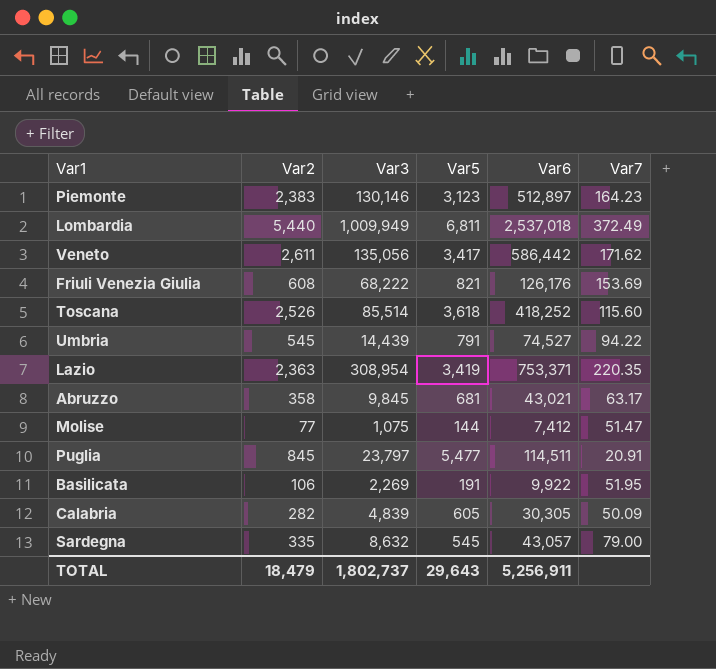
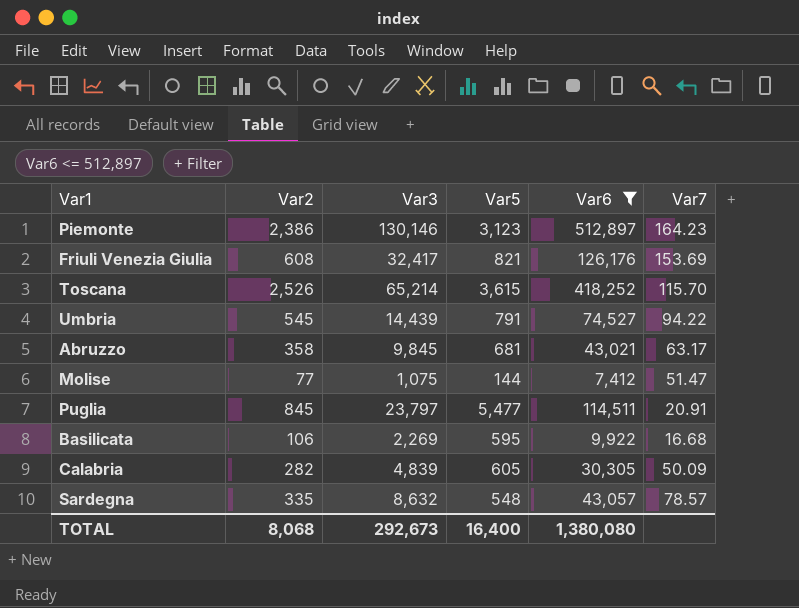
filter: none -> Var6 <= 512,897
Piemonte | Var2: 2,383 -> 2,386
Friuli Venezia Giulia | Var3: 68,222 -> 32,417
Toscana | Var3: 85,514 -> 65,214
Toscana | Var5: 3,618 -> 3,615
Toscana | Var7: 115.60 -> 115.70
Basilicata | Var5: 191 -> 595
Basilicata | Var7: 51.95 -> 16.68
Sardegna | Var5: 545 -> 548
Sardegna | Var7: 79.00 -> 78.57
TOTAL | Var2: 18,479 -> 8,068
TOTAL | Var3: 1,802,737 -> 292,673
TOTAL | Var5: 29,643 -> 16,400
TOTAL | Var6: 5,256,911 -> 1,380,080

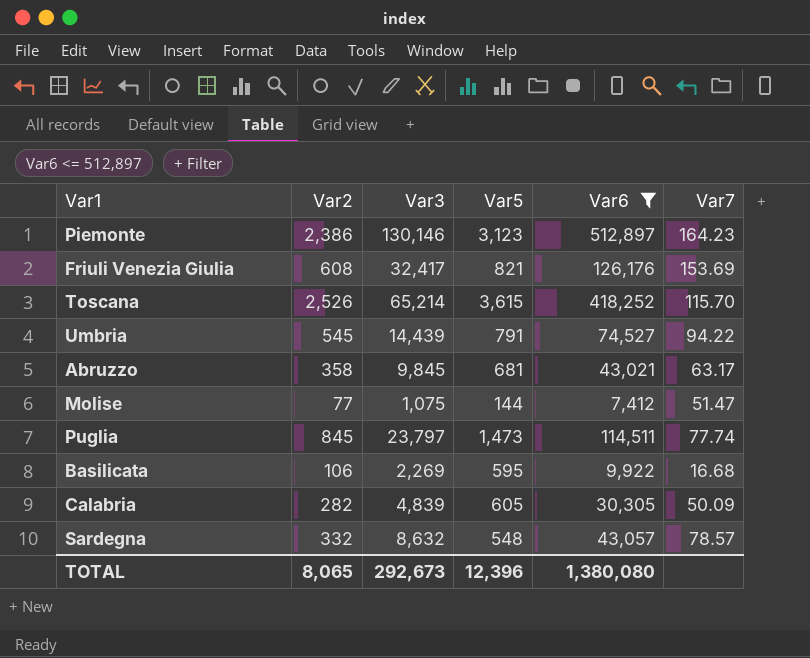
Puglia | Var5: 5,477 -> 1,473
Puglia | Var7: 20.91 -> 77.74
Sardegna | Var2: 335 -> 332
TOTAL | Var2: 8,068 -> 8,065
TOTAL | Var5: 16,400 -> 12,396

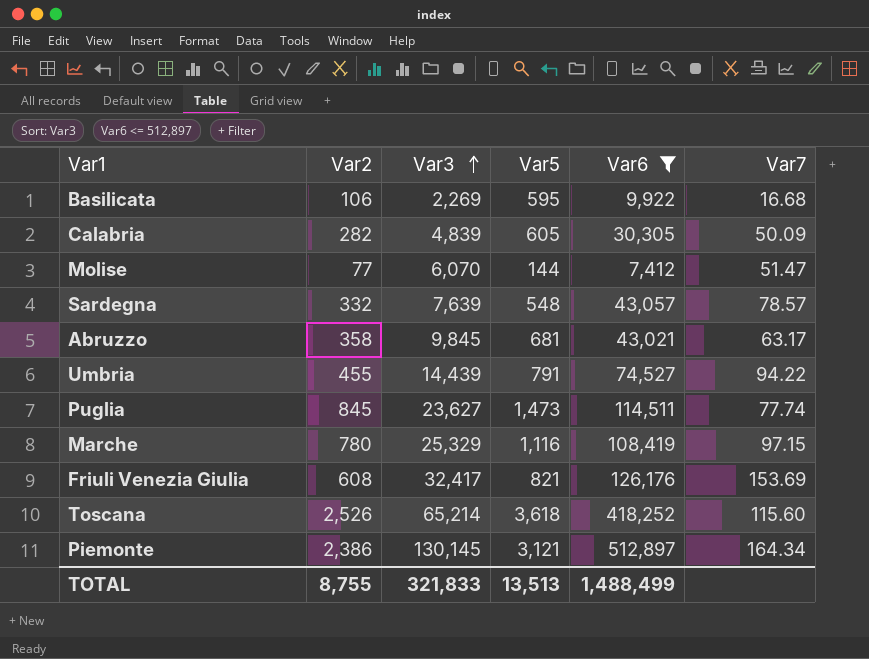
row order: none -> Var3 ascending
Molise | Var3: 1,075 -> 6,070
Sardegna | Var3: 8,632 -> 7,639
Umbria | Var2: 545 -> 455
Puglia | Var3: 23,797 -> 23,627
row Marche: none -> 780 | 25,329 | 1,116 | 108,419 | 97.15
Toscana | Var5: 3,615 -> 3,618
Toscana | Var7: 115.70 -> 115.60
Piemonte | Var3: 130,146 -> 130,145
Piemonte | Var5: 3,123 -> 3,121
Piemonte | Var7: 164.23 -> 164.34
TOTAL | Var2: 8,065 -> 8,755
TOTAL | Var3: 292,673 -> 321,833
TOTAL | Var5: 12,396 -> 13,513
TOTAL | Var6: 1,380,080 -> 1,488,499

